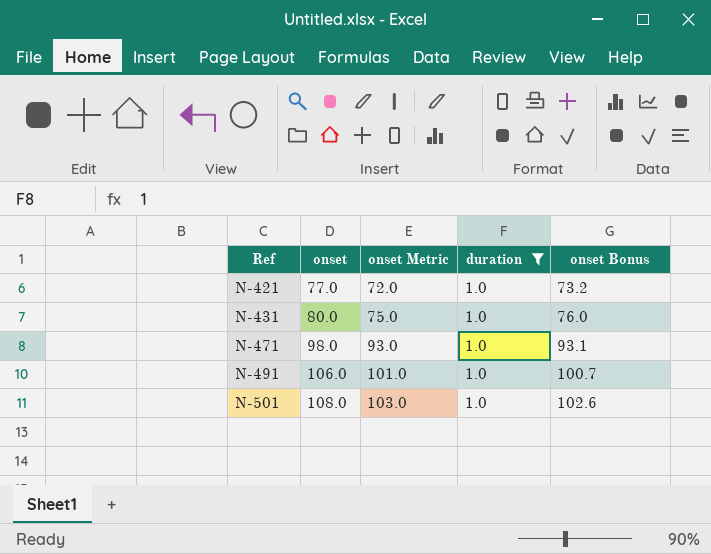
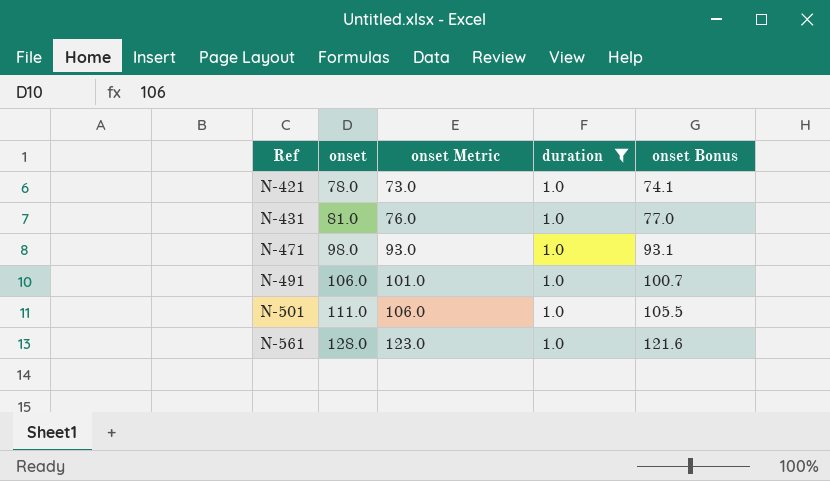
N-421 | onset: 77.0 -> 78.0
N-421 | onset Metric: 72.0 -> 73.0
N-421 | onset Bonus: 73.2 -> 74.1
N-431 | onset: 80.0 -> 81.0
N-431 | onset Metric: 75.0 -> 76.0
N-431 | onset Bonus: 76.0 -> 77.0
N-501 | onset: 108.0 -> 111.0
N-501 | onset Metric: 103.0 -> 106.0
N-501 | onset Bonus: 102.6 -> 105.5
row N-561: none -> 128.0 | 123.0 | 1.0 | 121.6

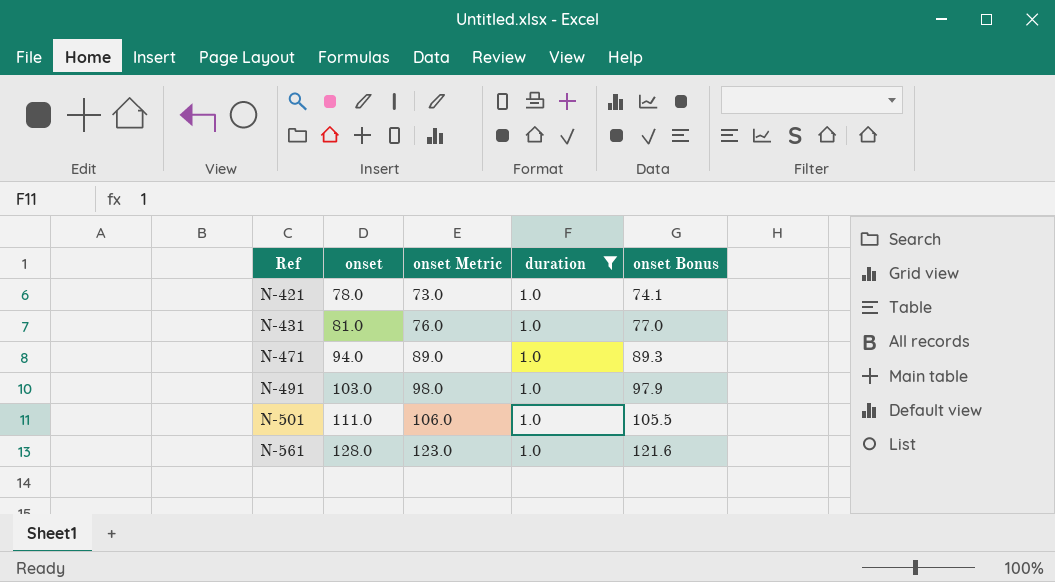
N-471 | onset: 98.0 -> 94.0
N-471 | onset Metric: 93.0 -> 89.0
N-471 | onset Bonus: 93.1 -> 89.3
N-491 | onset: 106.0 -> 103.0
N-491 | onset Metric: 101.0 -> 98.0
N-491 | onset Bonus: 100.7 -> 97.9

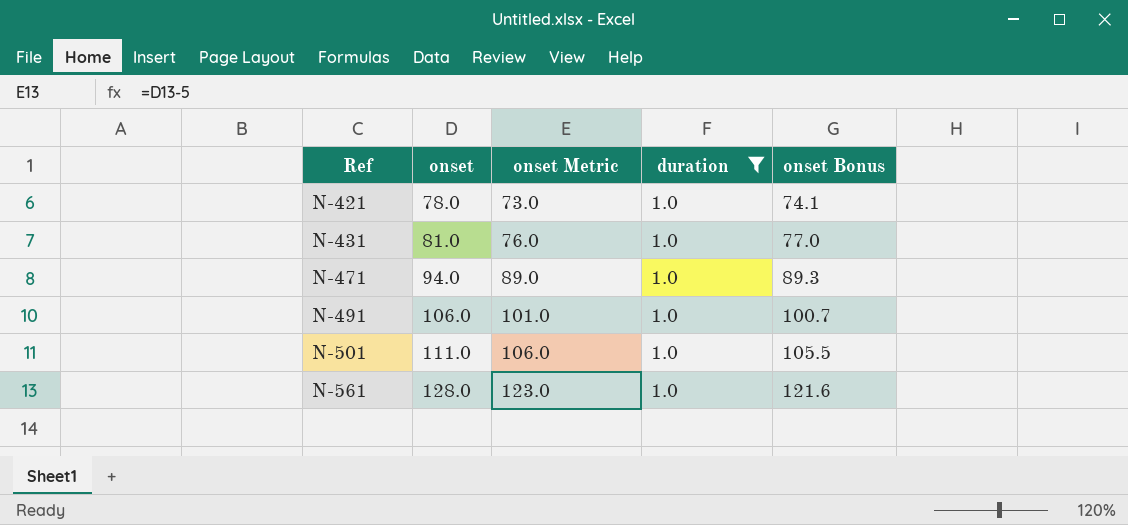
N-491 | onset: 103.0 -> 106.0
N-491 | onset Metric: 98.0 -> 101.0
N-491 | onset Bonus: 97.9 -> 100.7

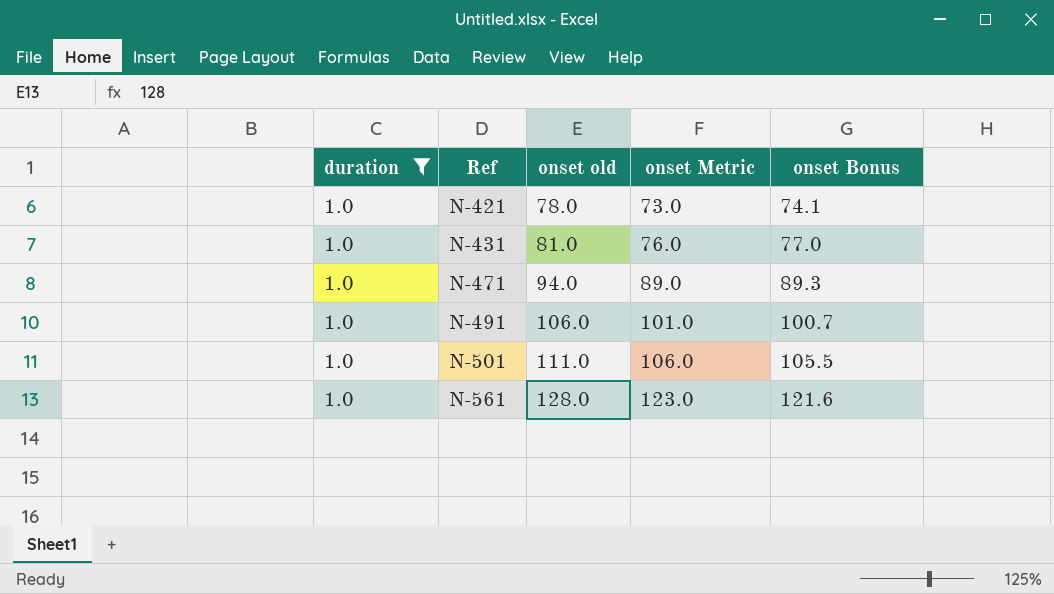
column duration | position: 4 -> 1
column name: onset -> onset old

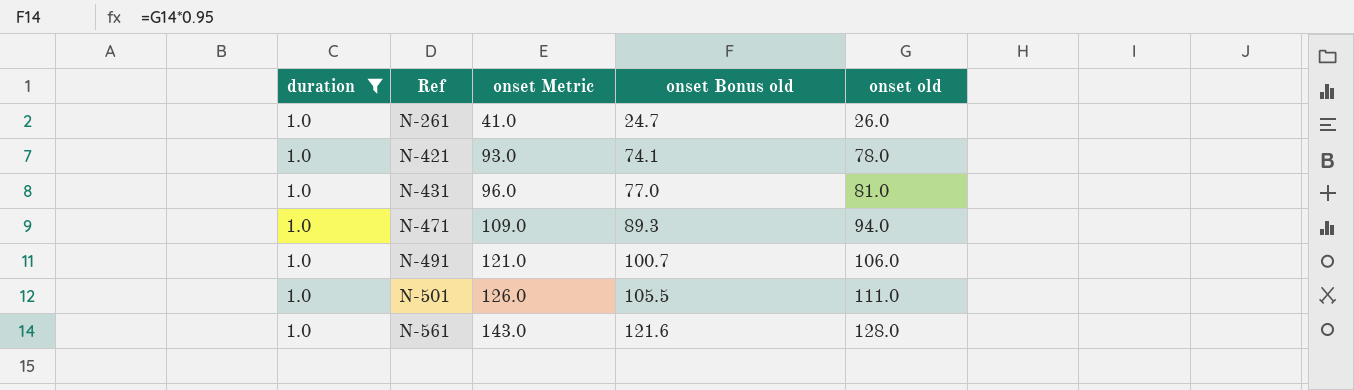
column onset Metric | formula: [onset old] - 5 -> [onset old] + 15
column name: onset Bonus -> onset Bonus old
column onset old | position: 3 -> 5
row N-261: none -> 1.0 | 41.0 | 24.7 | 26.0

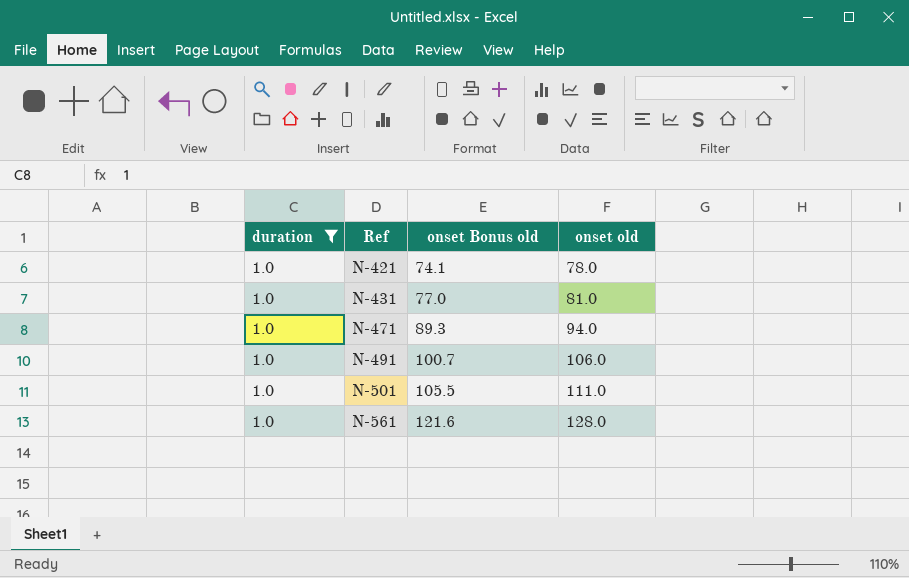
column onset Metric | formula: [onset old] + 15 -> none
row N-261: 1.0 | 41.0 | 24.7 | 26.0 -> none

